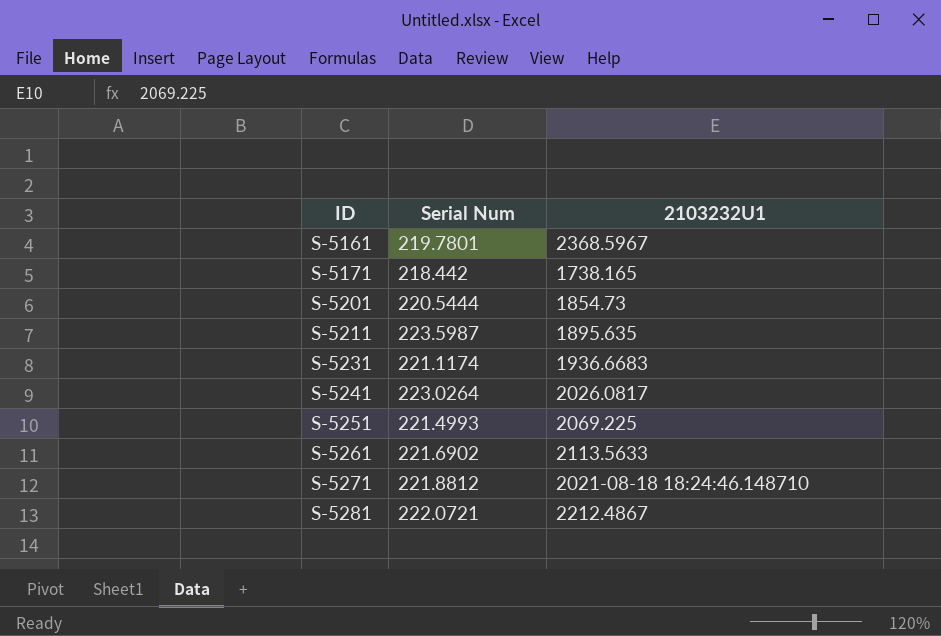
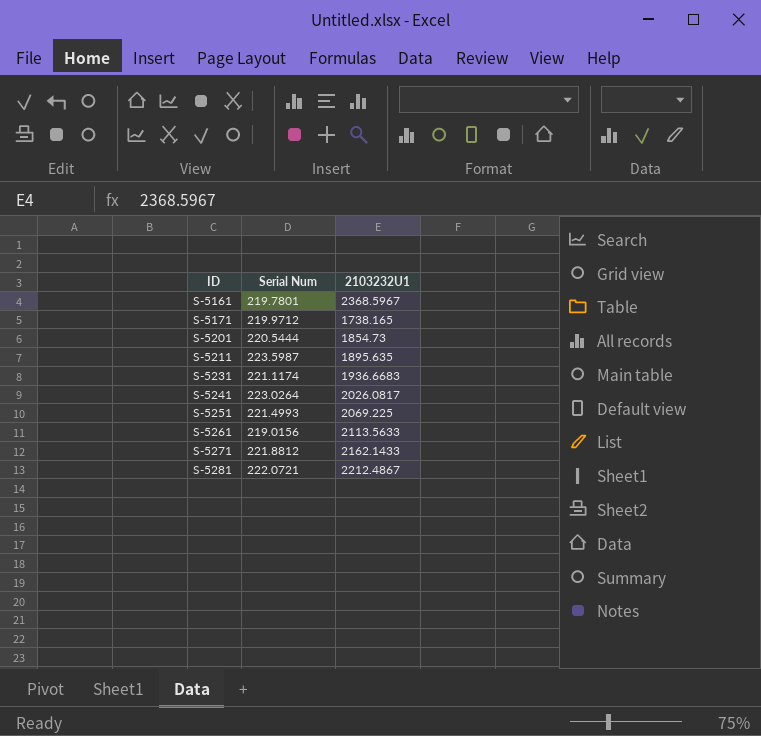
S-5171 | Serial Num: 218.442 -> 219.9712
S-5261 | Serial Num: 221.6902 -> 219.0156
S-5271 | 2103232U1: 2021-08-18 18:24:46.148710 -> 2162.1433

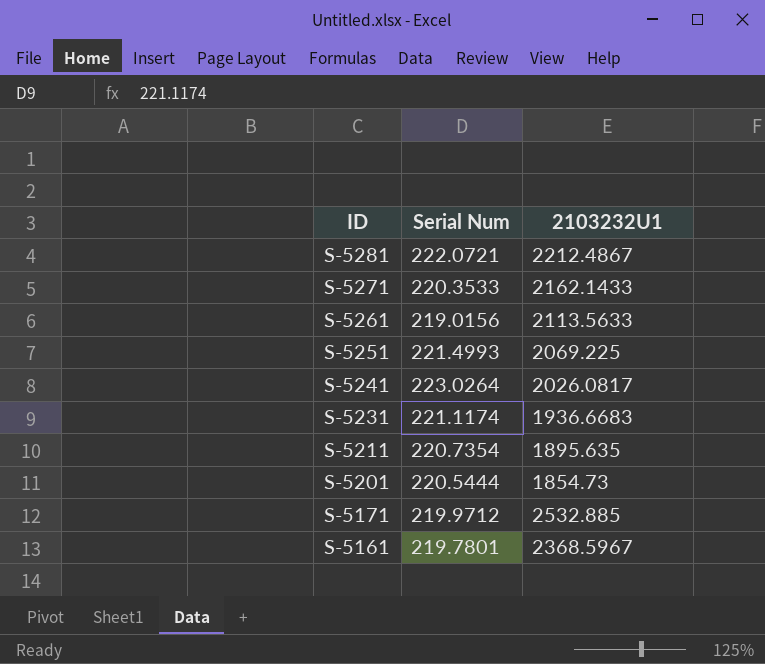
row order: ID ascending -> ID descending
S-5271 | Serial Num: 221.8812 -> 220.3533
S-5211 | Serial Num: 223.5987 -> 220.7354
S-5171 | 2103232U1: 1738.165 -> 2532.885

